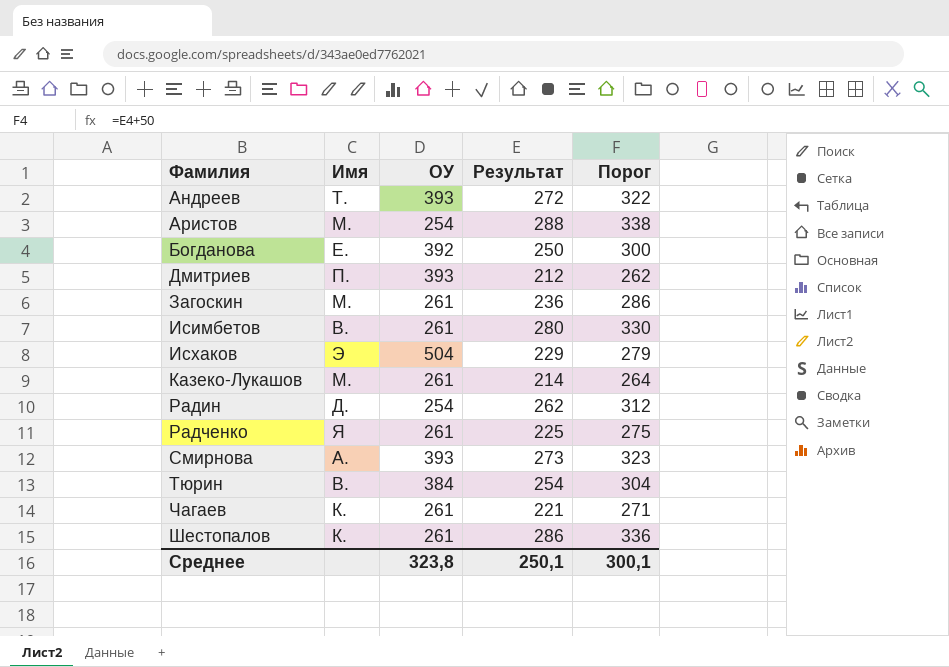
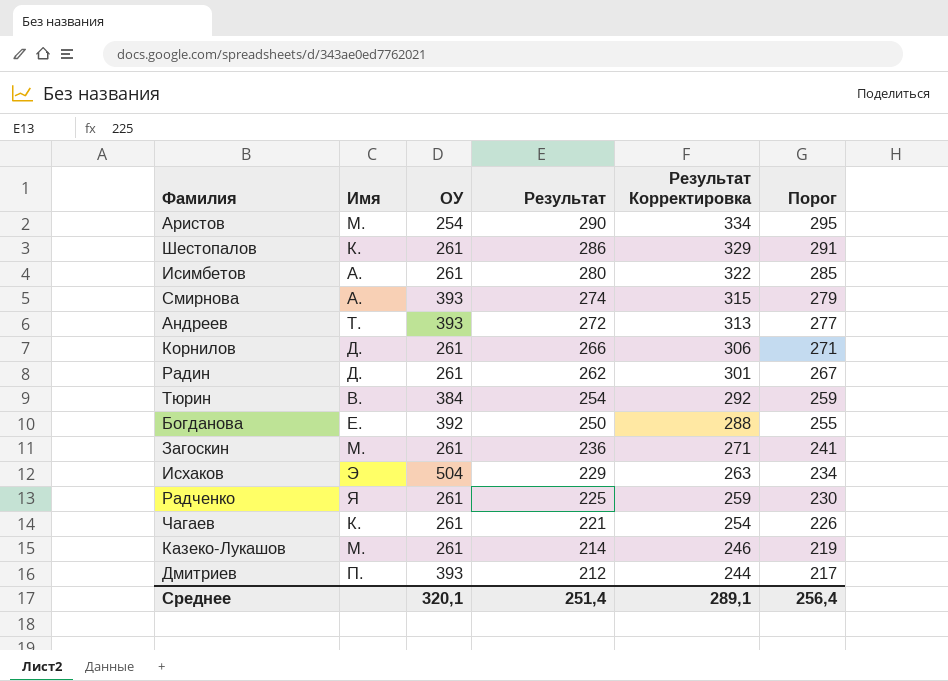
row order: Фамилия ascending -> Результат descending
column Результат Корректировка | formula: none -> [Результат] * 1,15
column Порог | formula: [Результат] + 50 -> [Результат] + 5
Аристов | Результат: 288 -> 290
Исимбетов | Имя: В. -> А.
Смирнова | Результат: 273 -> 274
row Корнилов: none -> Д. | 261 | 266 | 306 | 271
Радин | ОУ: 254 -> 261
Среднее | ОУ: 323,8 -> 320,1
Среднее | Результат: 250,1 -> 251,4
Среднее | Порог: 300,1 -> 256,4

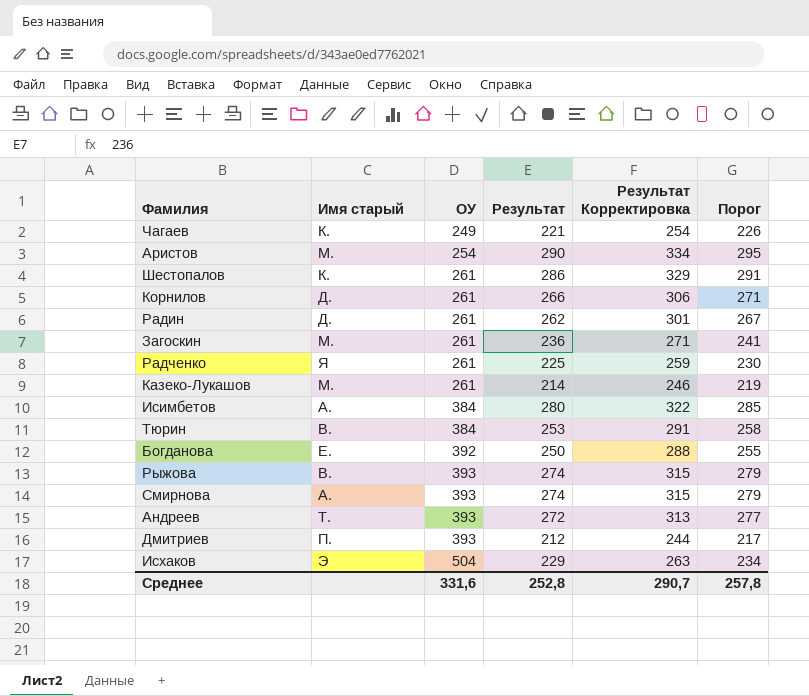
row order: Результат descending -> ОУ ascending
column name: Имя -> Имя старый
Чагаев | ОУ: 261 -> 249
Исимбетов | ОУ: 261 -> 384
Тюрин | Результат: 254 -> 253
Тюрин | Результат Корректировка: 292 -> 291
Тюрин | Порог: 259 -> 258
row Рыжова: none -> В. | 393 | 274 | 315 | 279
Среднее | ОУ: 320,1 -> 331,6
Среднее | Результат: 251,4 -> 252,8
Среднее | Результат Корректировка: 289,1 -> 290,7
Среднее | Порог: 256,4 -> 257,8

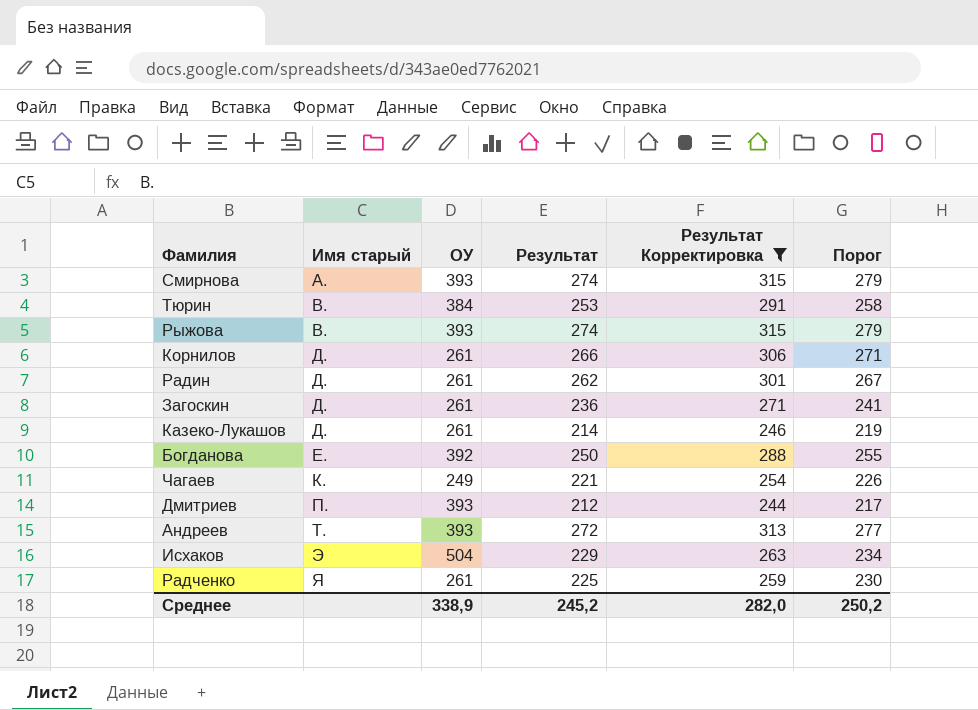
filter: none -> Результат Корректировка <= 315
row order: ОУ ascending -> Имя старый ascending
Загоскин | Имя старый: М. -> Д.
Казеко-Лукашов | Имя старый: М. -> Д.
Среднее | ОУ: 331,6 -> 338,9
Среднее | Результат: 252,8 -> 245,2
Среднее | Результат Корректировка: 290,7 -> 282,0
Среднее | Порог: 257,8 -> 250,2

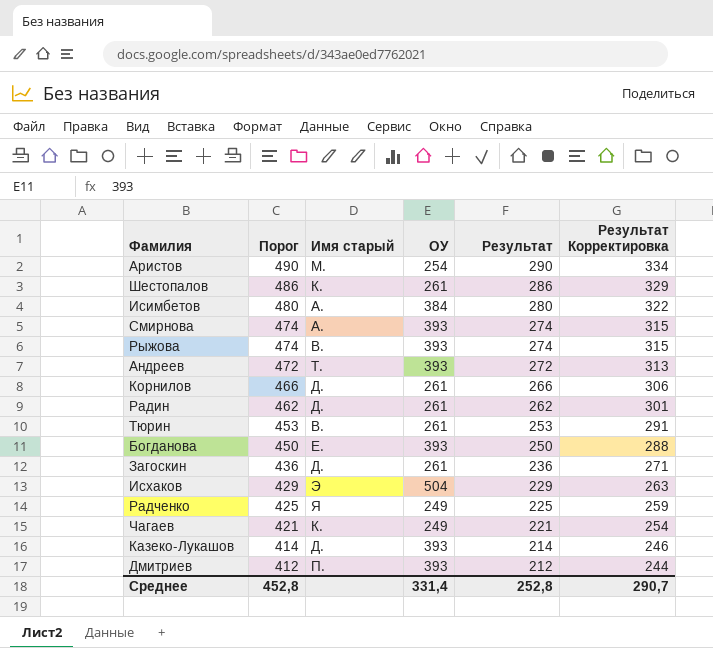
filter: Результат Корректировка <= 315 -> none
row order: Имя старый ascending -> Порог descending
column Порог | formula: [Результат] + 5 -> [Результат] + 200
column Порог | position: 6 -> 2
Тюрин | ОУ: 384 -> 261
Богданова | ОУ: 392 -> 393
Радченко | ОУ: 261 -> 249
Казеко-Лукашов | ОУ: 261 -> 393
Среднее | Порог: 250,2 -> 452,8
Среднее | ОУ: 338,9 -> 331,4
Среднее | Результат: 245,2 -> 252,8
Среднее | Результат Корректировка: 282,0 -> 290,7

